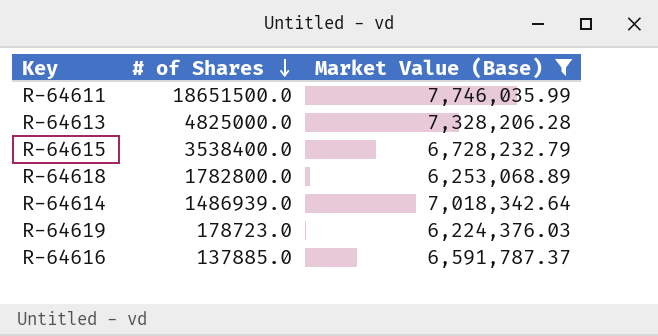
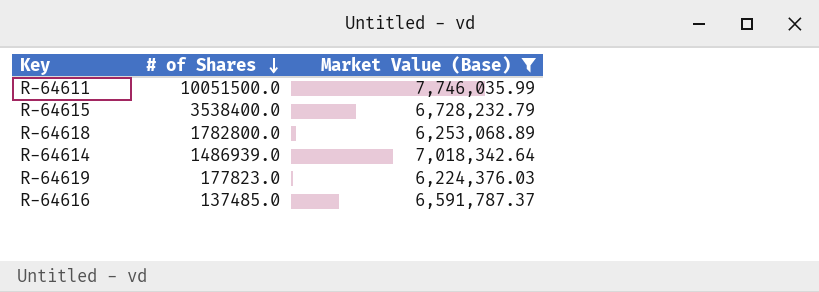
row R-64613: 4825000.0 | 7,328,206.28 -> none
R-64611 | # of Shares: 18651500.0 -> 10051500.0
R-64619 | # of Shares: 178723.0 -> 177823.0
R-64616 | # of Shares: 137885.0 -> 137485.0

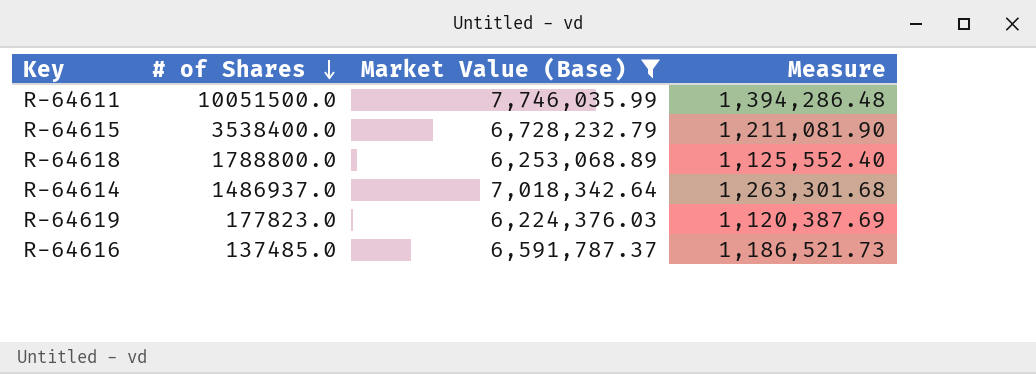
column Measure | formula: none -> [Market Value (Base)] * 0.18
R-64618 | # of Shares: 1782800.0 -> 1788800.0
R-64614 | # of Shares: 1486939.0 -> 1486937.0

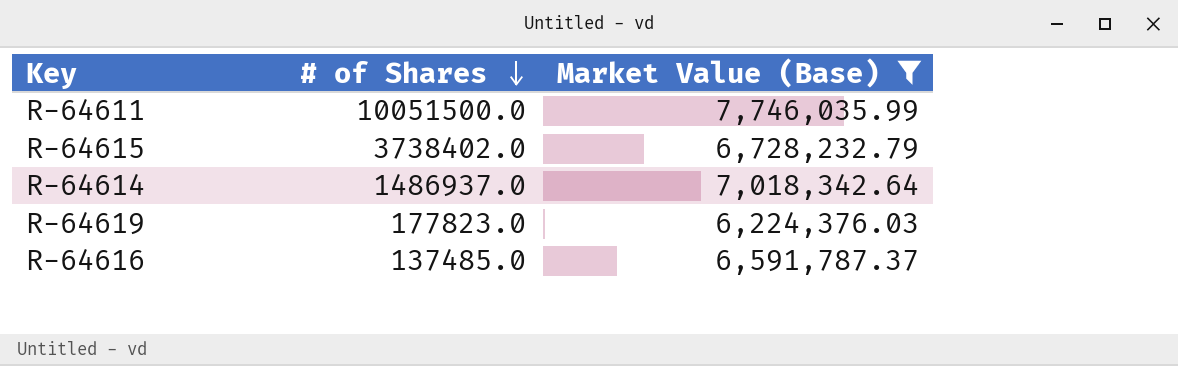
column Measure | formula: [Market Value (Base)] * 0.18 -> none
row R-64618: 1788800.0 | 6,253,068.89 | 1,125,552.40 -> none
R-64615 | # of Shares: 3538400.0 -> 3738402.0

